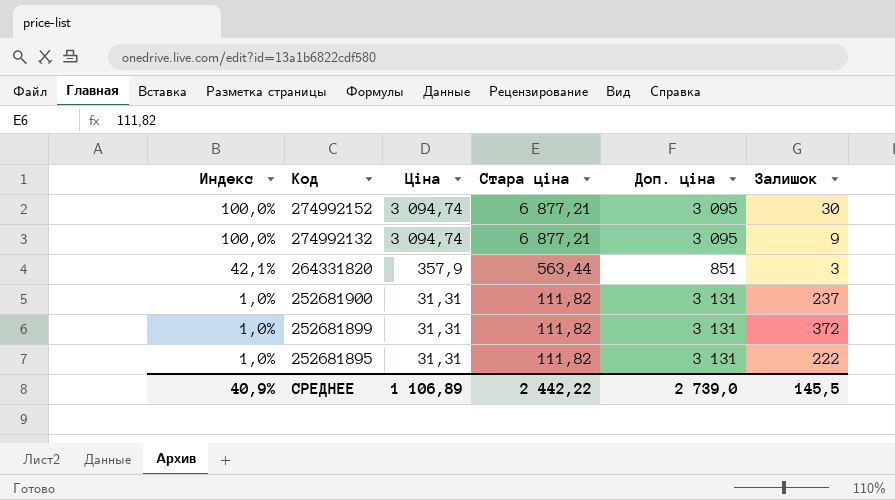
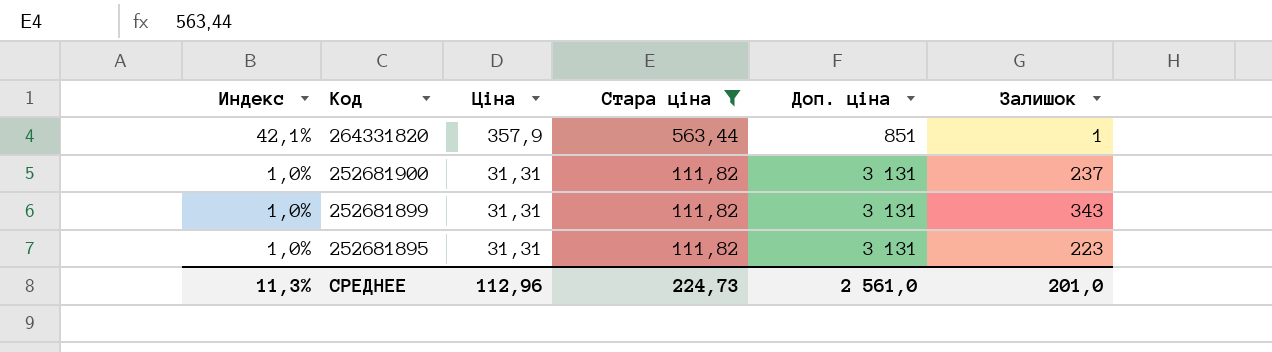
filter: none -> Стара ціна != 6 877,21
264331820 | Залишок: 3 -> 1
252681899 | Залишок: 372 -> 343
252681895 | Залишок: 222 -> 223
СРЕДНЕЕ | Индекс: 40,9% -> 11,3%
СРЕДНЕЕ | Ціна: 1 106,89 -> 112,96
СРЕДНЕЕ | Стара ціна: 2 442,22 -> 224,73
СРЕДНЕЕ | Доп. ціна: 2 739,0 -> 2 561,0
СРЕДНЕЕ | Залишок: 145,5 -> 201,0

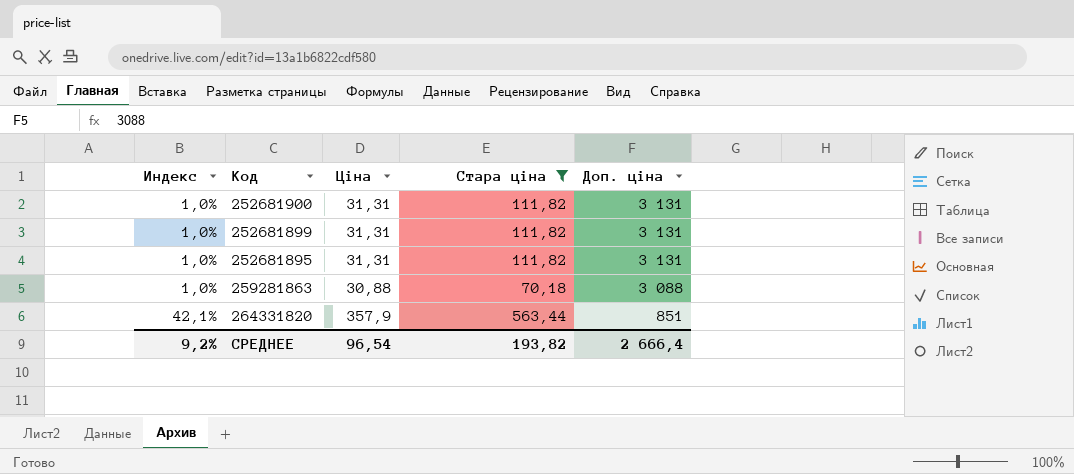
row order: Индекс descending -> Индекс ascending
column Залишок | position: 6 -> none
row 259281863: none -> 1,0% | 30,88 | 70,18 | 3 088
СРЕДНЕЕ | Индекс: 11,3% -> 9,2%
СРЕДНЕЕ | Ціна: 112,96 -> 96,54
СРЕДНЕЕ | Стара ціна: 224,73 -> 193,82
СРЕДНЕЕ | Доп. ціна: 2 561,0 -> 2 666,4

